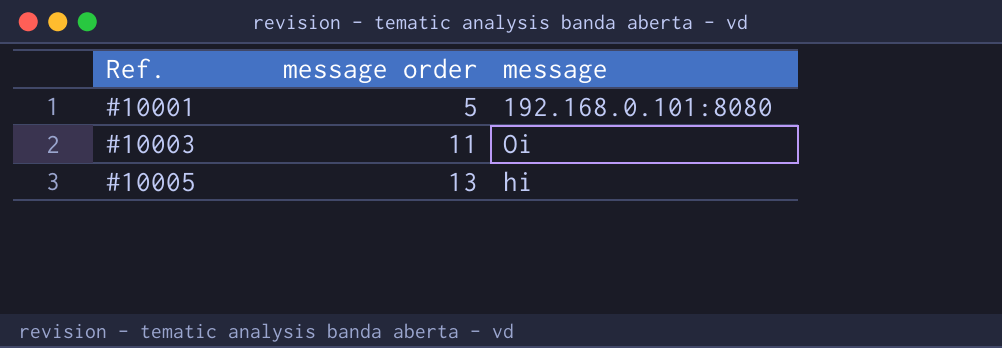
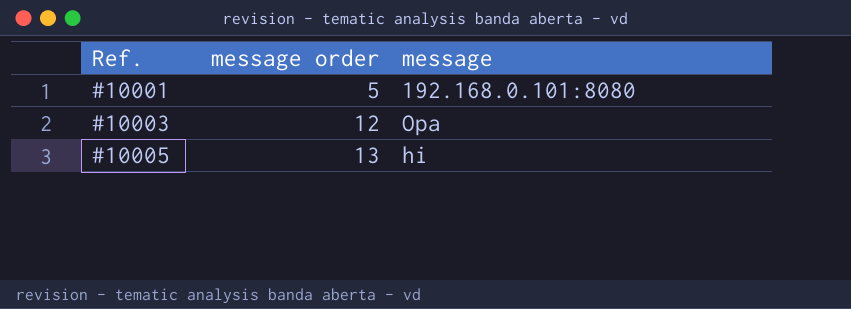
#10003 | message order: 11 -> 12
#10003 | message: Oi -> Opa

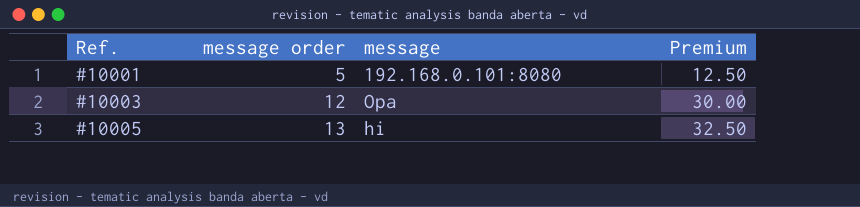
column Premium | formula: none -> [message order] * 2.5

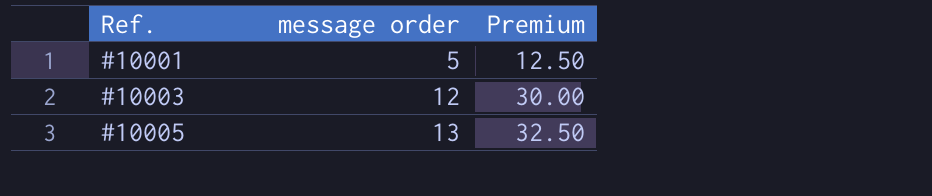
column message | position: 3 -> none

